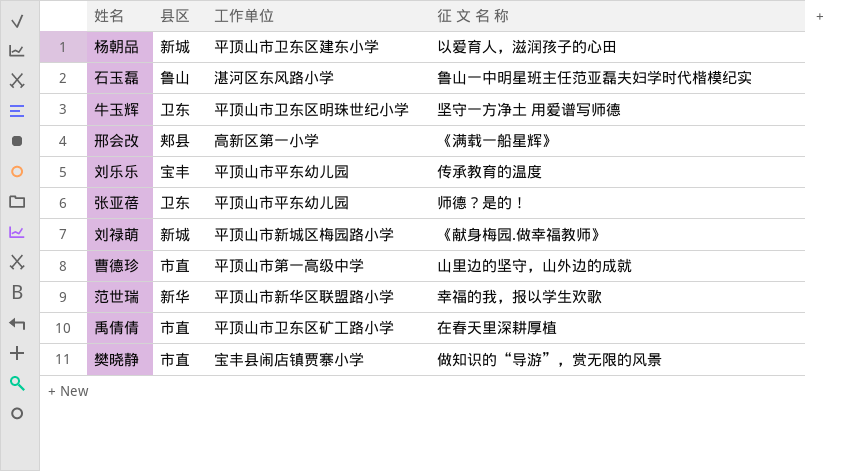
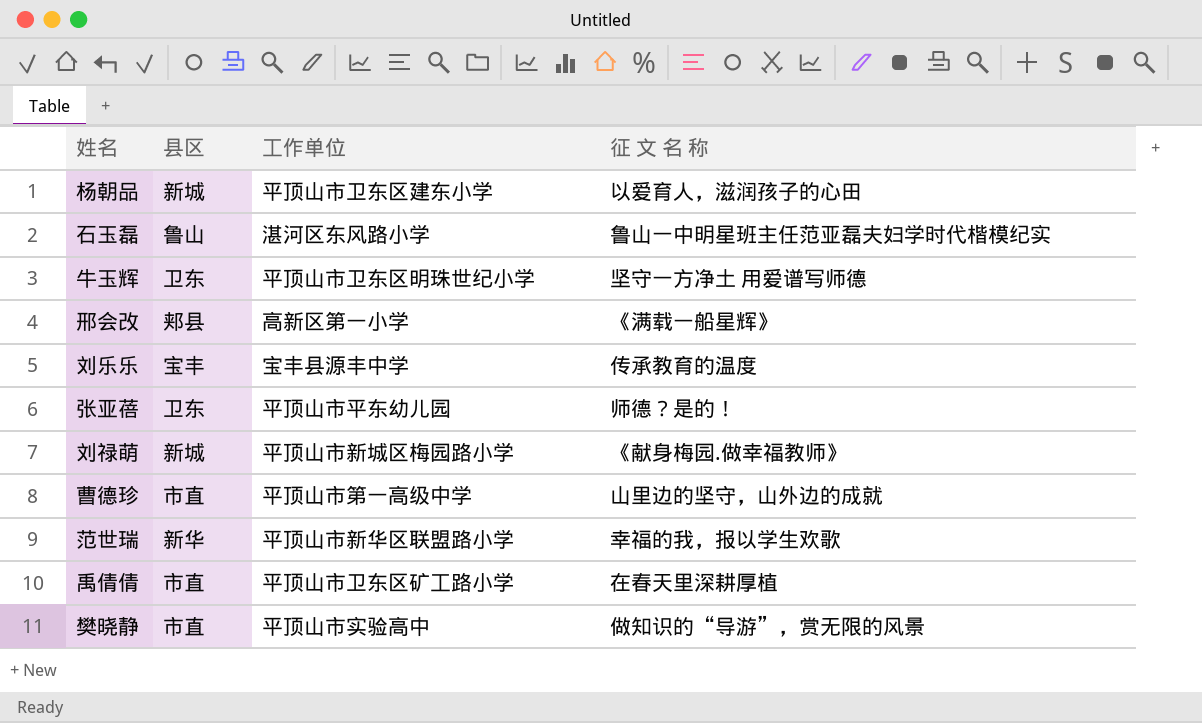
刘乐乐 | 工作单位: 平顶山市平东幼儿园 -> 宝丰县源丰中学
樊晓静 | 工作单位: 宝丰县闹店镇贾寨小学 -> 平顶山市实验高中

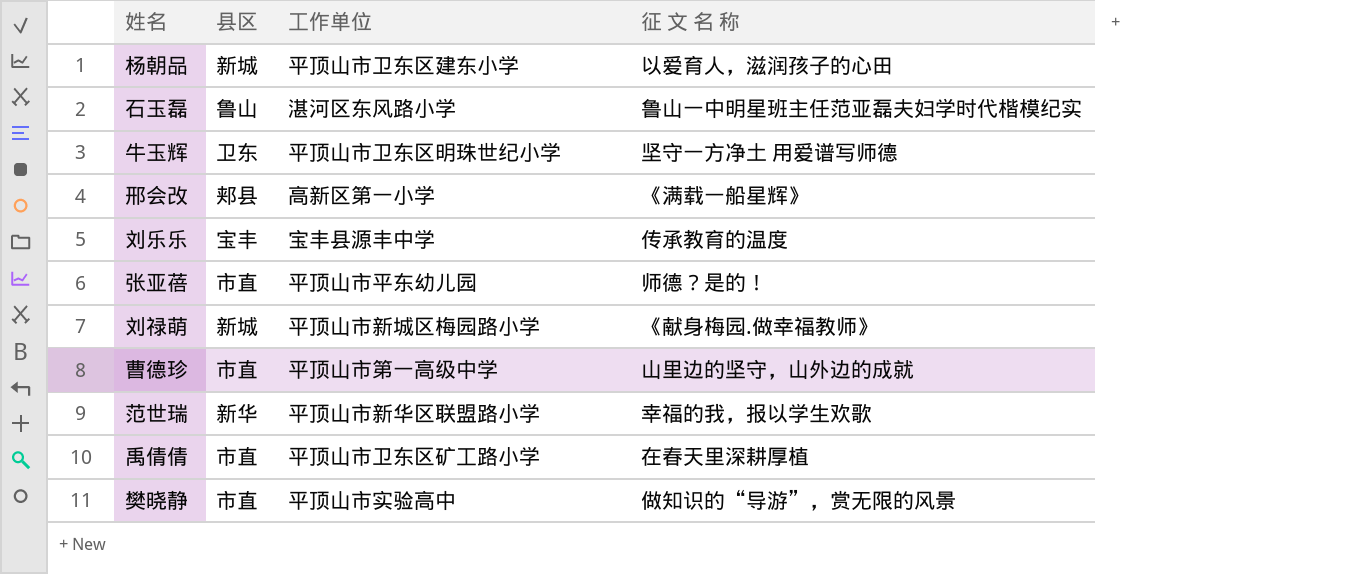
张亚蓓 | 县区: 卫东 -> 市直

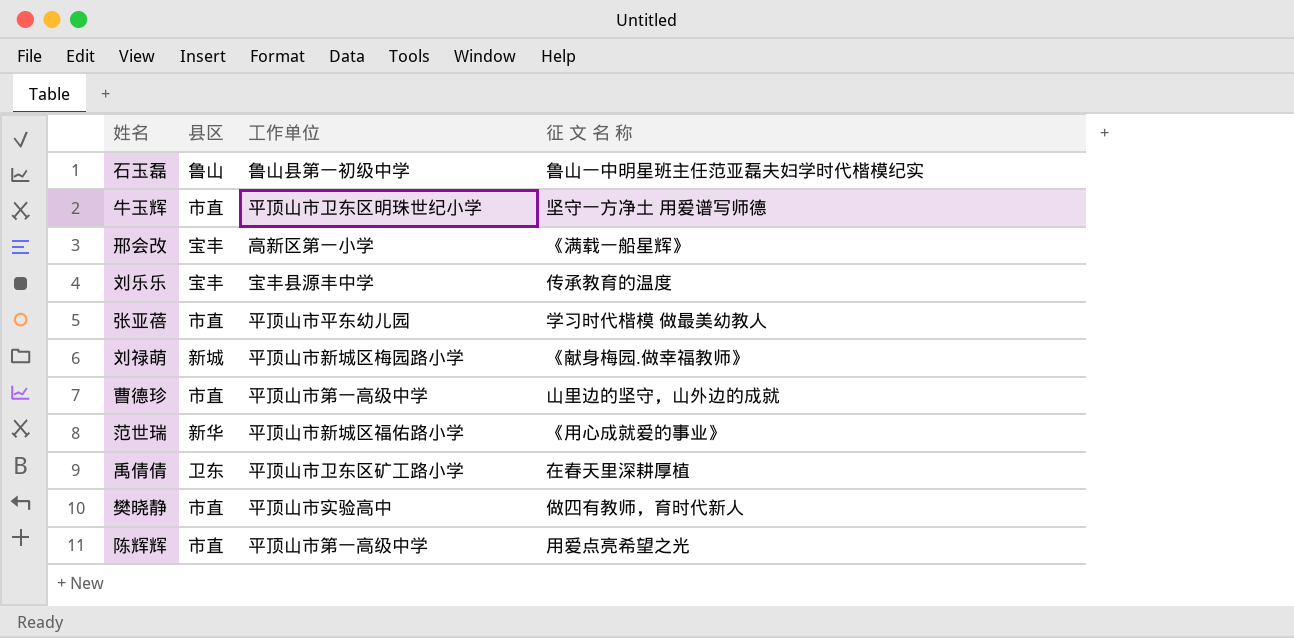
row 杨朝品: 新城 | 平顶山市卫东区建东小学 | 以爱育人，滋润孩子的心田 -> none
石玉磊 | 工作单位: 湛河区东风路小学 -> 鲁山县第一初级中学
牛玉辉 | 县区: 卫东 -> 市直
邢会改 | 县区: 郏县 -> 宝丰
张亚蓓 | 征 文 名 称: 师德？是的！ -> 学习时代楷模 做最美幼教人
范世瑞 | 工作单位: 平顶山市新华区联盟路小学 -> 平顶山市新城区福佑路小学
范世瑞 | 征 文 名 称: 幸福的我，报以学生欢歌 -> 《用心成就爱的事业》
禹倩倩 | 县区: 市直 -> 卫东
樊晓静 | 征 文 名 称: 做知识的“导游”，赏无限的风景 -> 做四有教师，育时代新人
row 陈辉辉: none -> 市直 | 平顶山市第一高级中学 | 用爱点亮希望之光

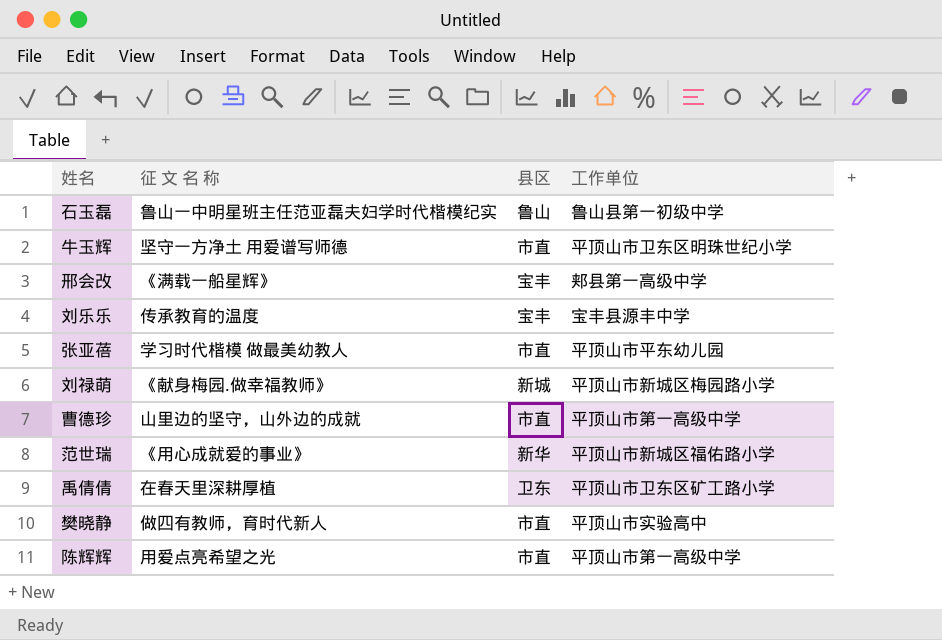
column 征 文 名 称 | position: 4 -> 2
邢会改 | 工作单位: 高新区第一小学 -> 郏县第一高级中学

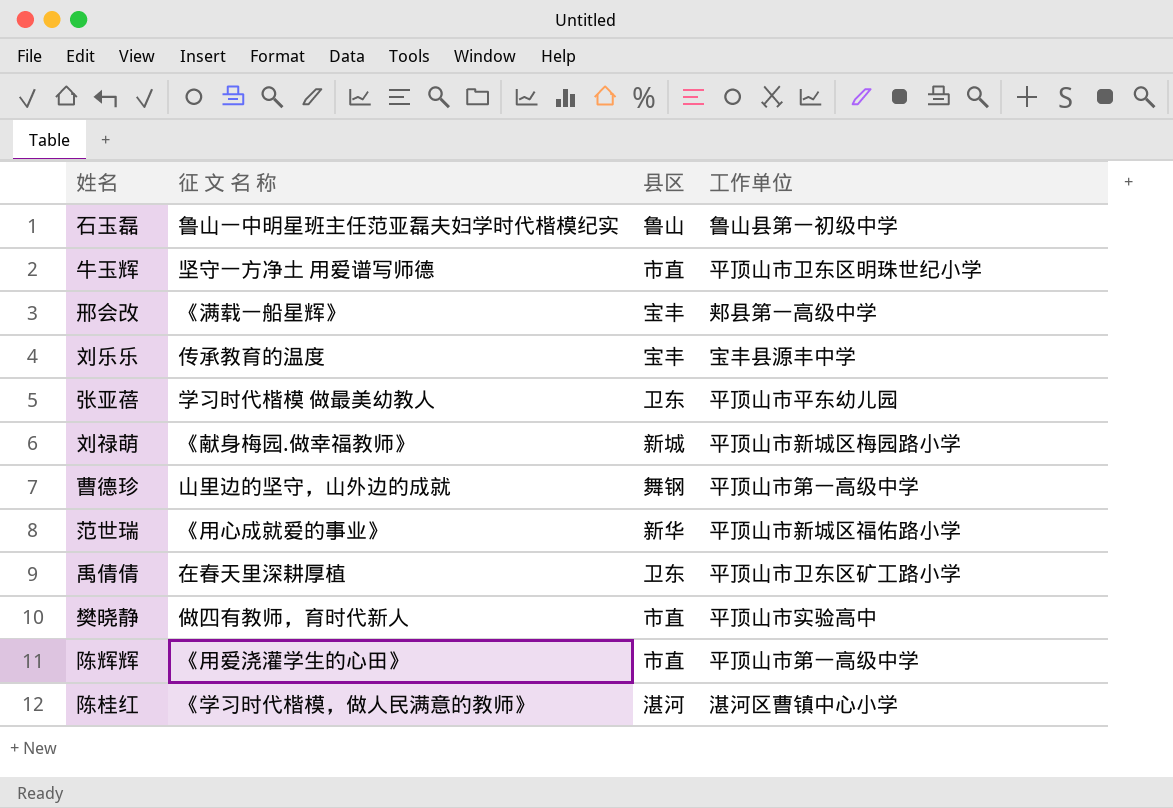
张亚蓓 | 县区: 市直 -> 卫东
曹德珍 | 县区: 市直 -> 舞钢
陈辉辉 | 征 文 名 称: 用爱点亮希望之光 -> 《用爱浇灌学生的心田》
row 陈桂红: none -> 《学习时代楷模，做人民满意的教师》 | 湛河 | 湛河区曹镇中心小学

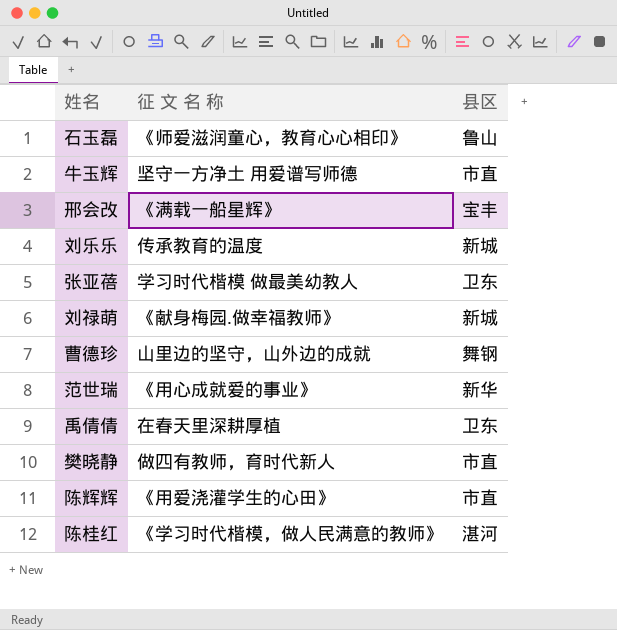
column 工作单位 | position: 4 -> none
石玉磊 | 征 文 名 称: 鲁山一中明星班主任范亚磊夫妇学时代楷模纪实 -> 《师爱滋润童心，教育心心相印》
刘乐乐 | 县区: 宝丰 -> 新城

